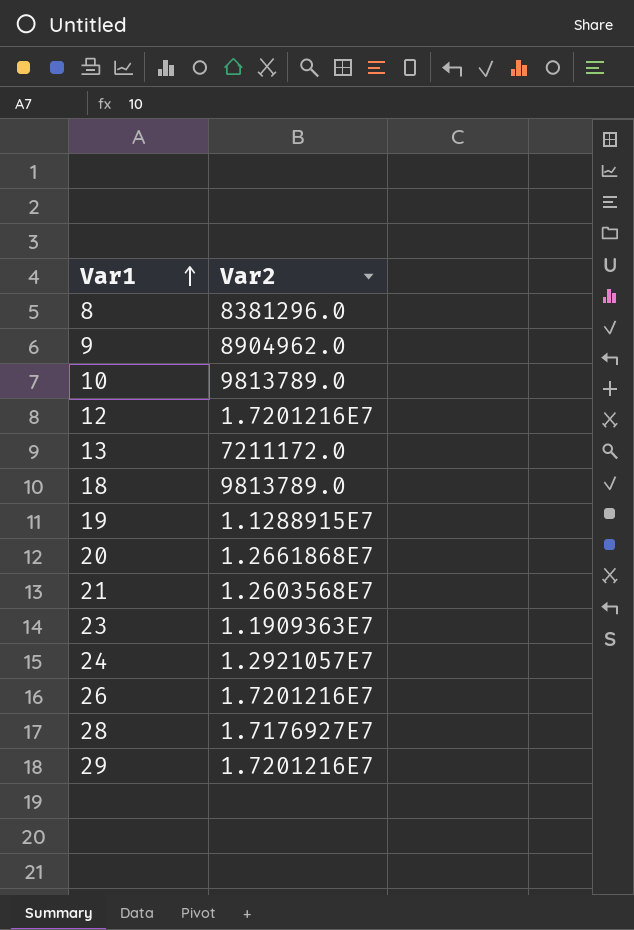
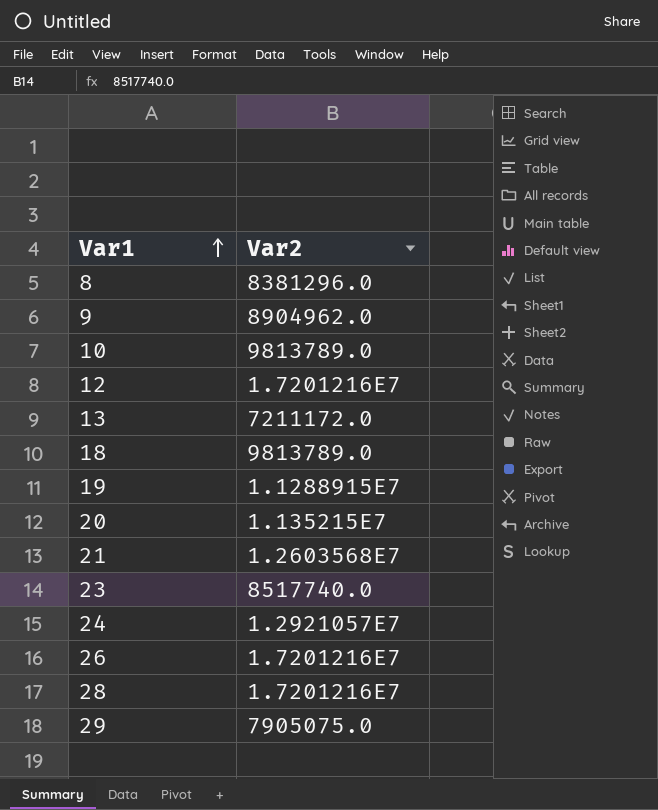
20 | Var2: 1.2661868E7 -> 1.135215E7
23 | Var2: 1.1909363E7 -> 8517740.0
28 | Var2: 1.7176927E7 -> 1.7201216E7
29 | Var2: 1.7201216E7 -> 7905075.0

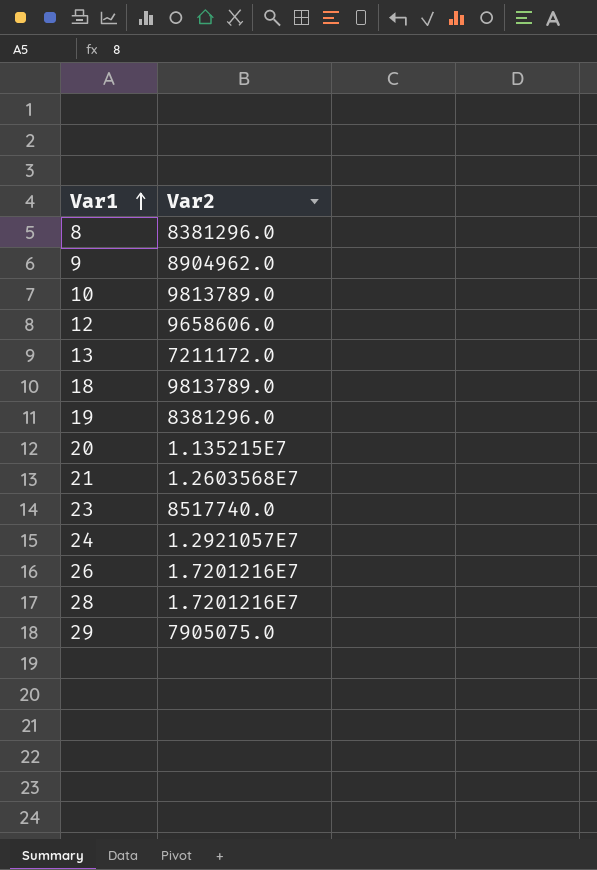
12 | Var2: 1.7201216E7 -> 9658606.0
19 | Var2: 1.1288915E7 -> 8381296.0

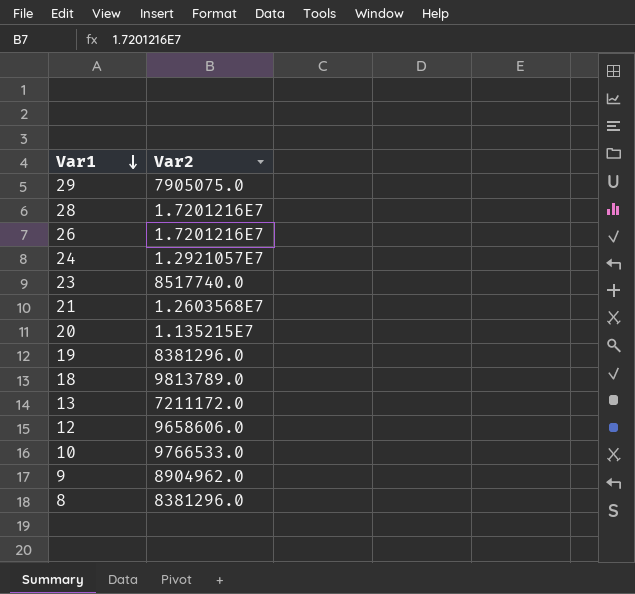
row order: Var1 ascending -> Var1 descending
10 | Var2: 9813789.0 -> 9766533.0

